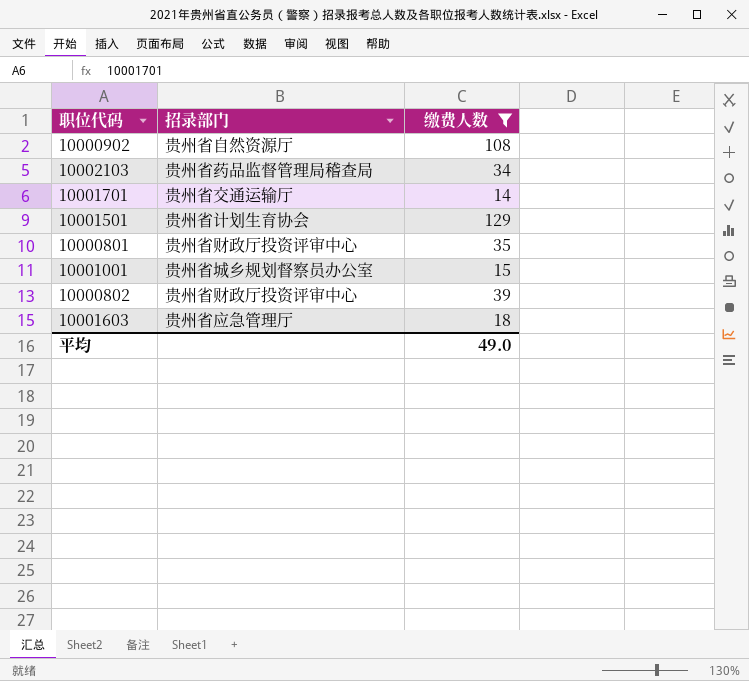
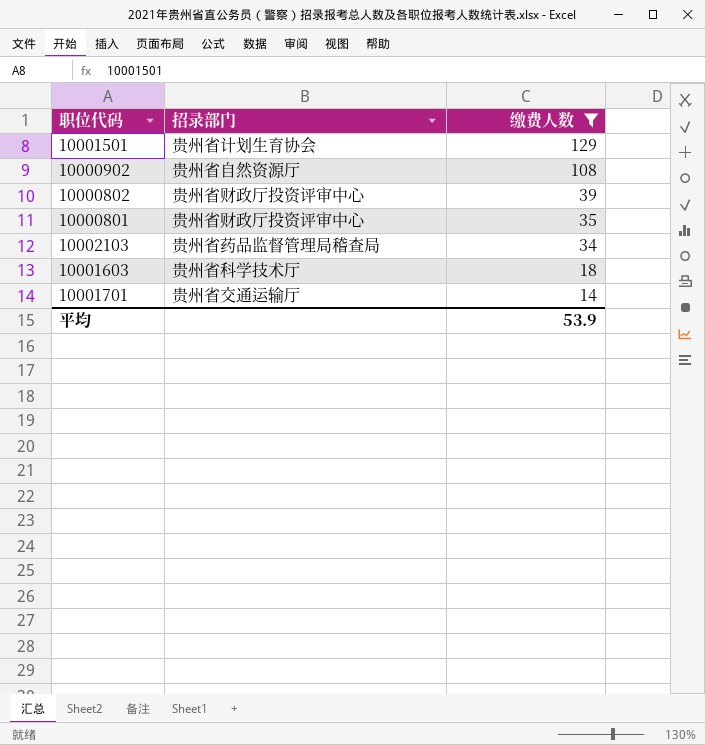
row order: none -> 缴费人数 descending
row 10001001: 贵州省城乡规划督察员办公室 | 15 -> none
10001603 | 招录部门: 贵州省应急管理厅 -> 贵州省科学技术厅
平均 | 缴费人数: 49.0 -> 53.9

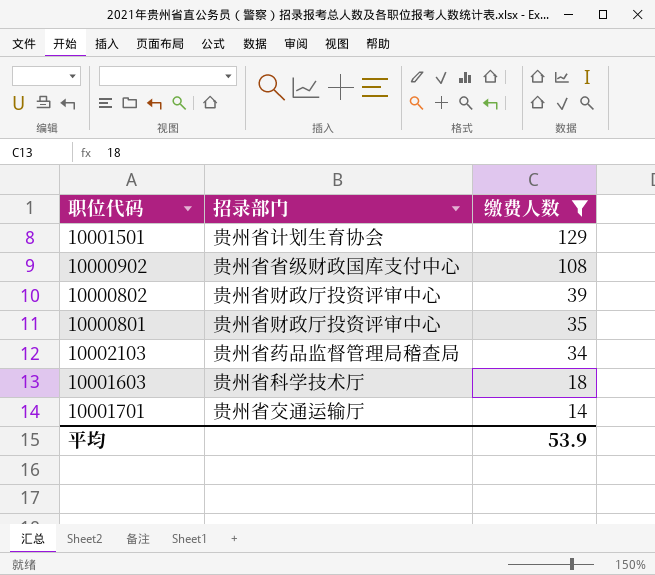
10000902 | 招录部门: 贵州省自然资源厅 -> 贵州省省级财政国库支付中心

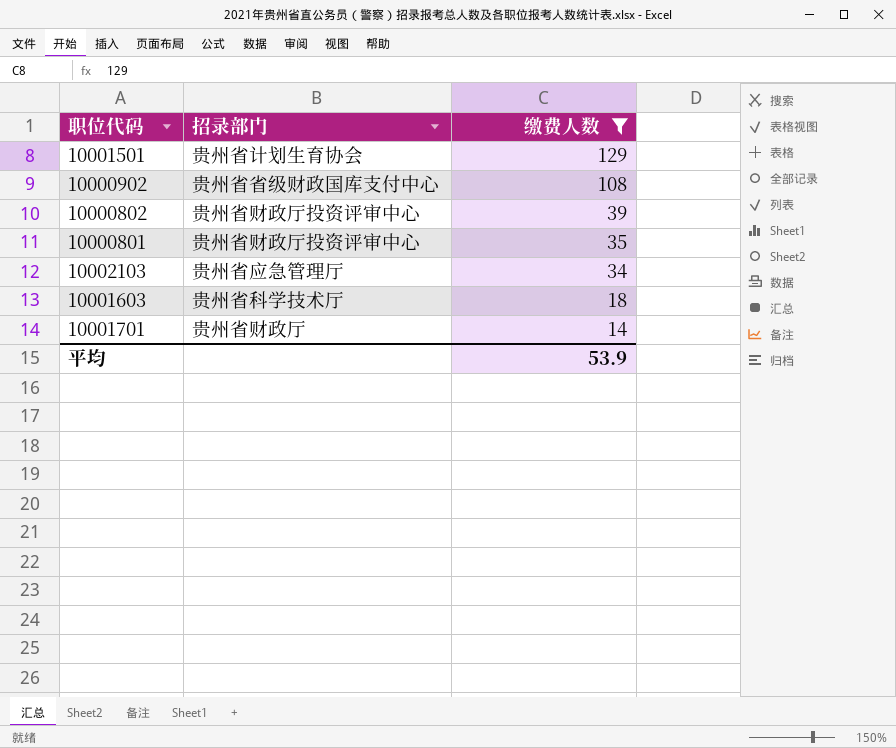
10002103 | 招录部门: 贵州省药品监督管理局稽查局 -> 贵州省应急管理厅
10001701 | 招录部门: 贵州省交通运输厅 -> 贵州省财政厅

